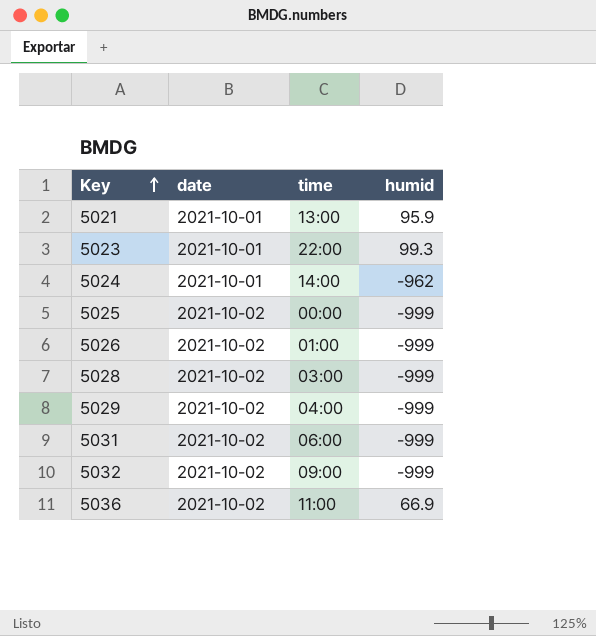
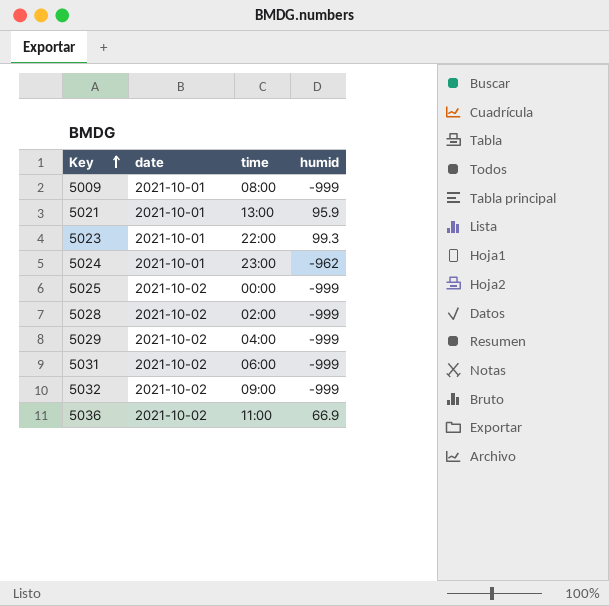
row 5026: 2021-10-02 | 01:00 | -999 -> none
row 5009: none -> 2021-10-01 | 08:00 | -999
5024 | time: 14:00 -> 23:00
5028 | time: 03:00 -> 02:00

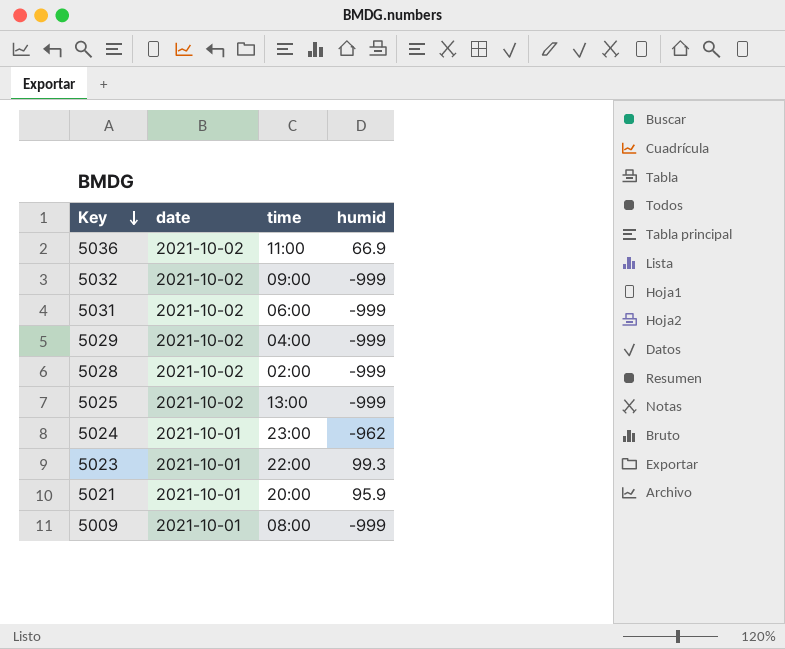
row order: Key ascending -> Key descending
5025 | time: 00:00 -> 13:00
5021 | time: 13:00 -> 20:00

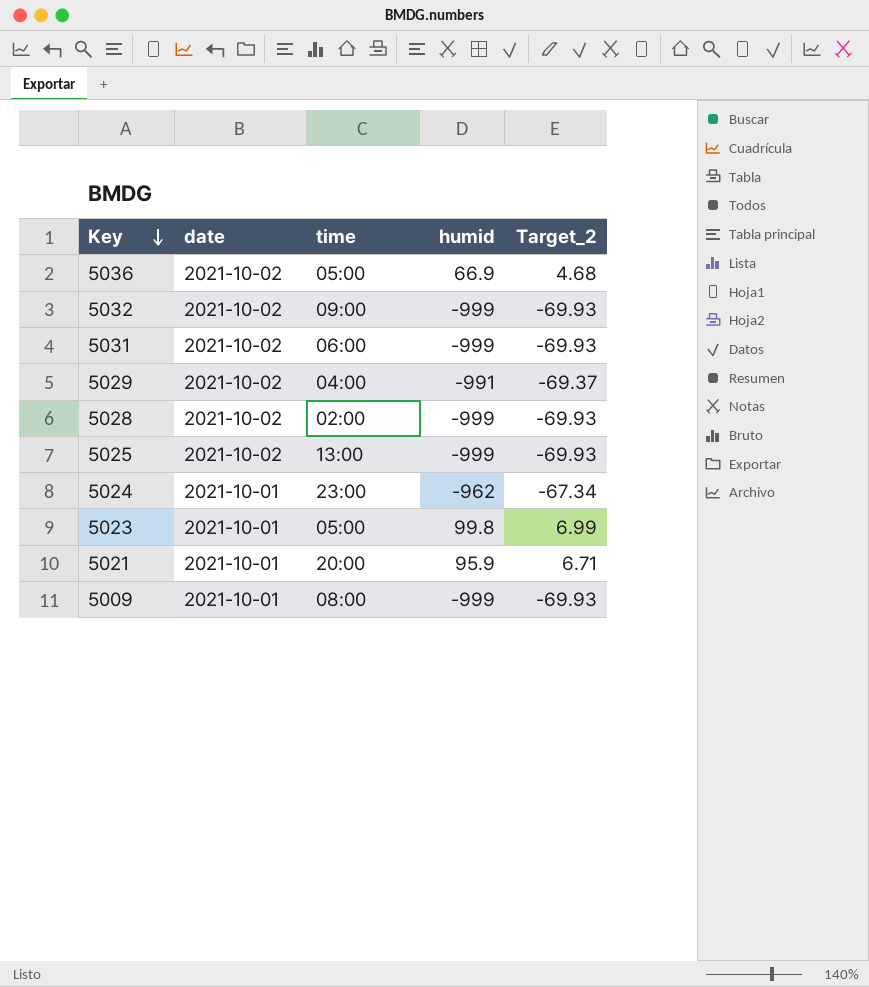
column Target_2 | formula: none -> [humid] * 0.07
5036 | time: 11:00 -> 05:00
5029 | humid: -999 -> -991
5023 | time: 22:00 -> 05:00
5023 | humid: 99.3 -> 99.8

